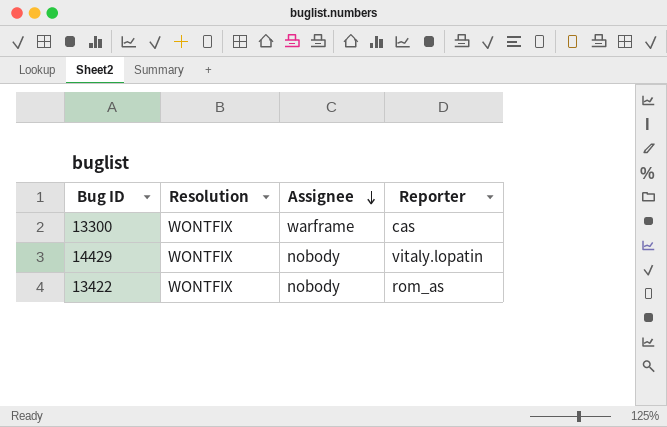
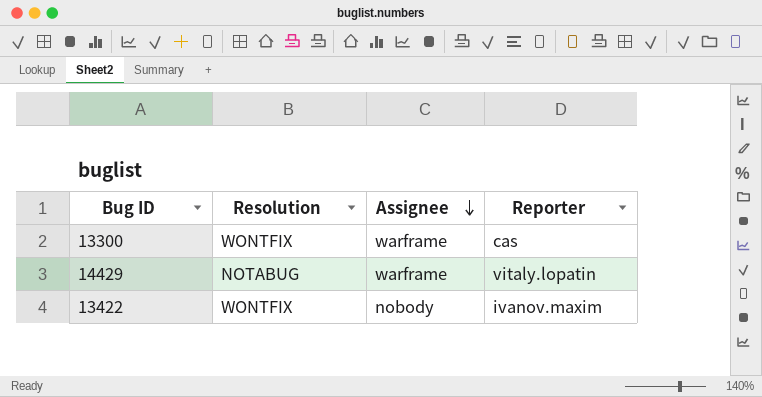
14429 | Resolution: WONTFIX -> NOTABUG
14429 | Assignee: nobody -> warframe
13422 | Reporter: rom_as -> ivanov.maxim

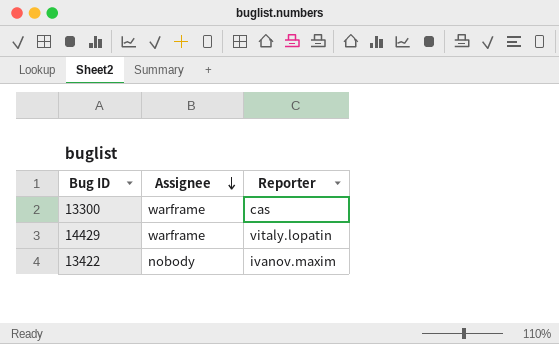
column Resolution | position: 2 -> none

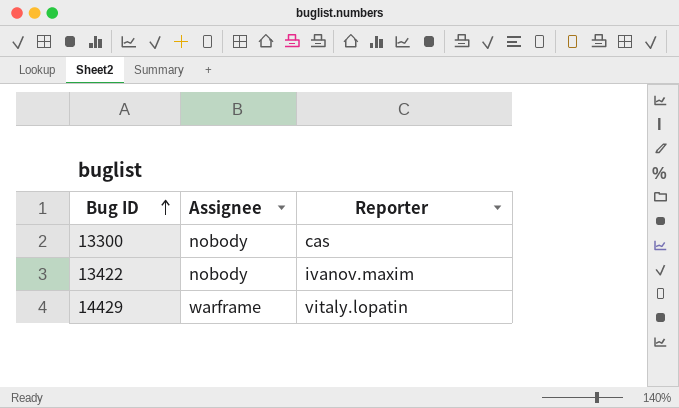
row order: Assignee descending -> Bug ID ascending
13300 | Assignee: warframe -> nobody

